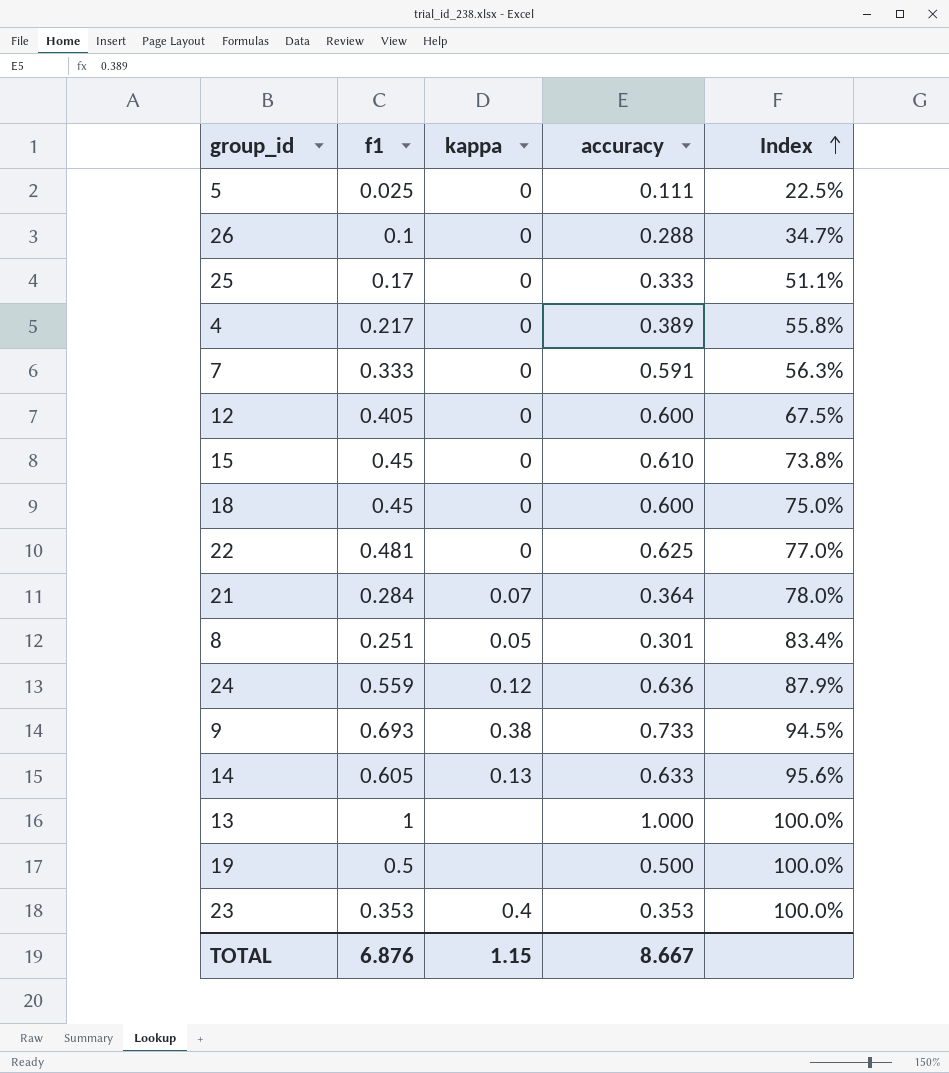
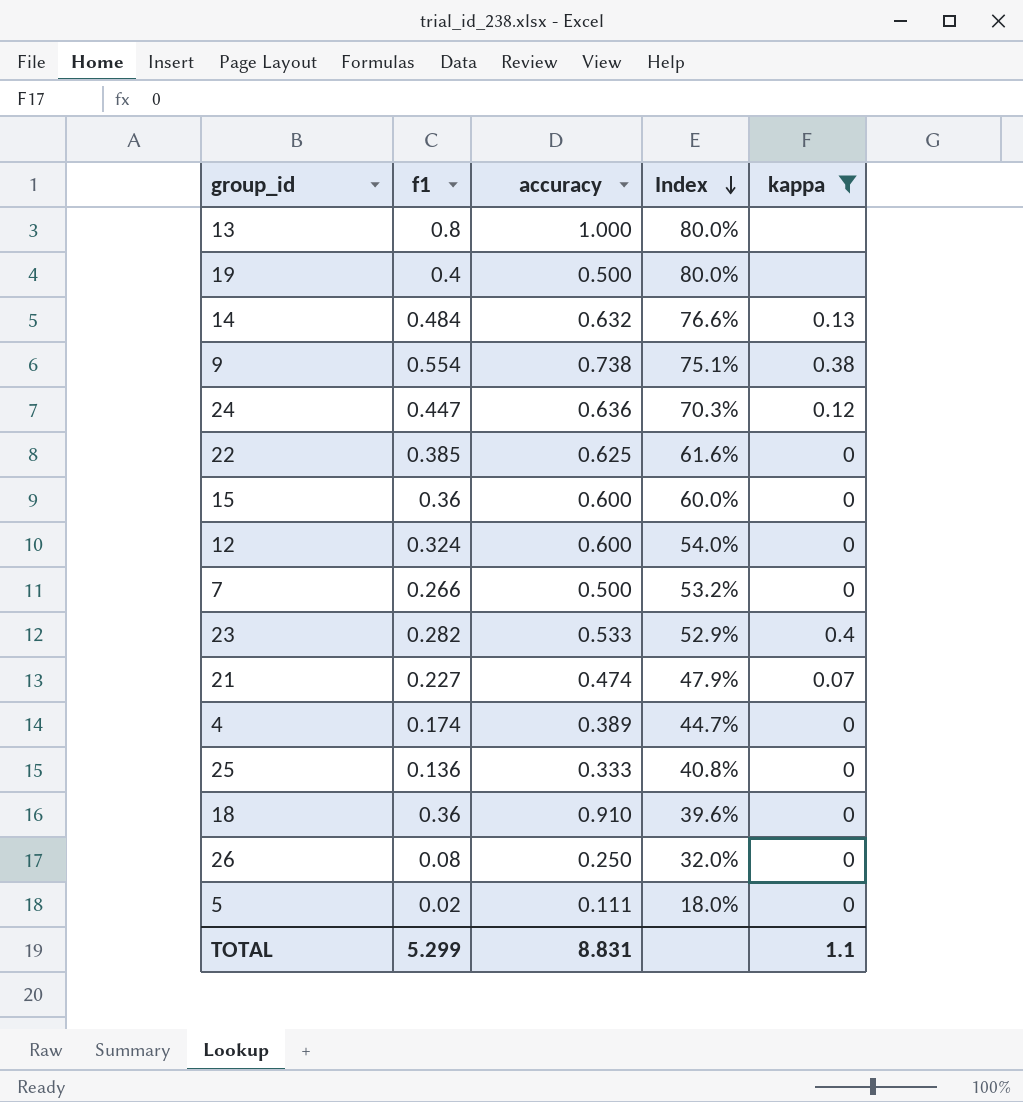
filter: none -> kappa != 0.05
row order: Index ascending -> Index descending
column kappa | position: 3 -> 5
13 | f1: 1 -> 0.8
13 | Index: 100.0% -> 80.0%
19 | f1: 0.5 -> 0.4
19 | Index: 100.0% -> 80.0%
14 | f1: 0.605 -> 0.484
14 | accuracy: 0.633 -> 0.632
14 | Index: 95.6% -> 76.6%
9 | f1: 0.693 -> 0.554
9 | accuracy: 0.733 -> 0.738
9 | Index: 94.5% -> 75.1%
24 | f1: 0.559 -> 0.447
24 | Index: 87.9% -> 70.3%
22 | f1: 0.481 -> 0.385
22 | Index: 77.0% -> 61.6%
15 | f1: 0.45 -> 0.36
15 | accuracy: 0.610 -> 0.600
15 | Index: 73.8% -> 60.0%
12 | f1: 0.405 -> 0.324
12 | Index: 67.5% -> 54.0%
7 | f1: 0.333 -> 0.266
7 | accuracy: 0.591 -> 0.500
7 | Index: 56.3% -> 53.2%
23 | f1: 0.353 -> 0.282
23 | accuracy: 0.353 -> 0.533
23 | Index: 100.0% -> 52.9%
21 | f1: 0.284 -> 0.227
21 | accuracy: 0.364 -> 0.474
21 | Index: 78.0% -> 47.9%
4 | f1: 0.217 -> 0.174
4 | Index: 55.8% -> 44.7%
25 | f1: 0.17 -> 0.136
25 | Index: 51.1% -> 40.8%
18 | f1: 0.45 -> 0.36
18 | accuracy: 0.600 -> 0.910
18 | Index: 75.0% -> 39.6%
26 | f1: 0.1 -> 0.08
26 | accuracy: 0.288 -> 0.250
26 | Index: 34.7% -> 32.0%
5 | f1: 0.025 -> 0.02
5 | Index: 22.5% -> 18.0%
TOTAL | f1: 6.876 -> 5.299
TOTAL | accuracy: 8.667 -> 8.831
TOTAL | kappa: 1.15 -> 1.1

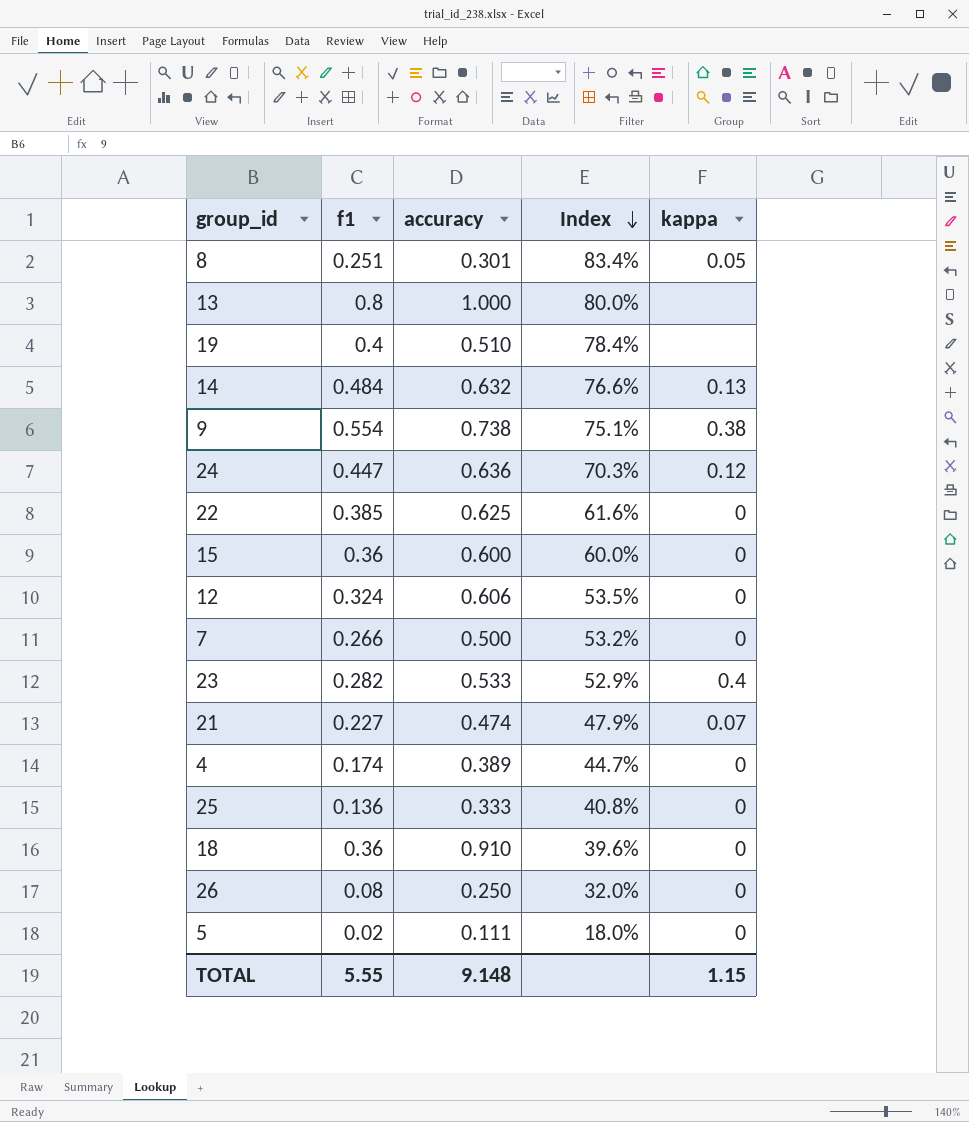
filter: kappa != 0.05 -> none
19 | accuracy: 0.500 -> 0.510
19 | Index: 80.0% -> 78.4%
12 | accuracy: 0.600 -> 0.606
12 | Index: 54.0% -> 53.5%
TOTAL | f1: 5.299 -> 5.55
TOTAL | accuracy: 8.831 -> 9.148
TOTAL | kappa: 1.1 -> 1.15

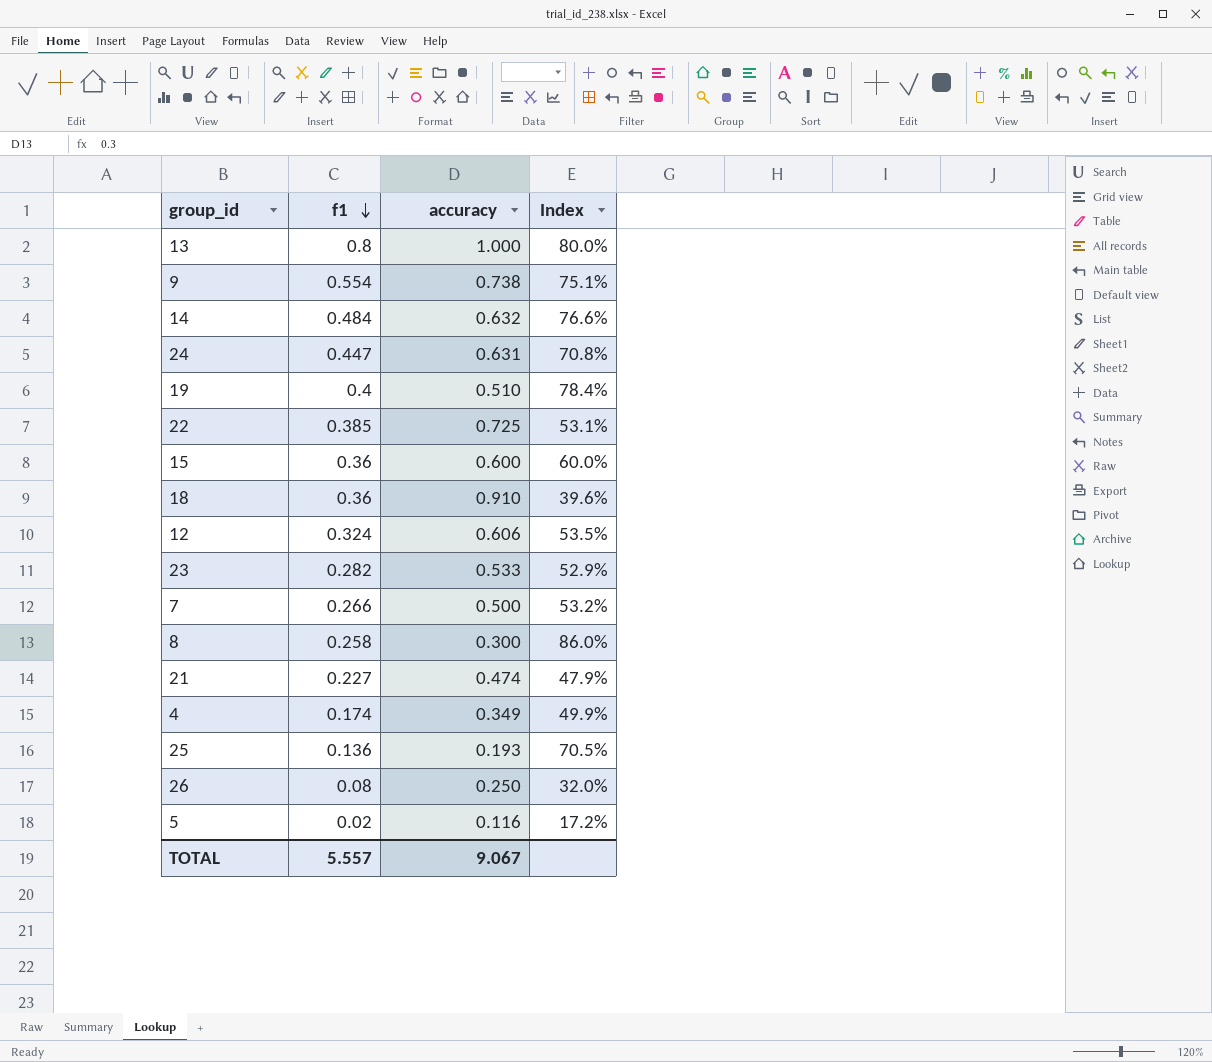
row order: Index descending -> f1 descending
column kappa | position: 5 -> none
24 | accuracy: 0.636 -> 0.631
24 | Index: 70.3% -> 70.8%
22 | accuracy: 0.625 -> 0.725
22 | Index: 61.6% -> 53.1%
8 | f1: 0.251 -> 0.258
8 | accuracy: 0.301 -> 0.300
8 | Index: 83.4% -> 86.0%
4 | accuracy: 0.389 -> 0.349
4 | Index: 44.7% -> 49.9%
25 | accuracy: 0.333 -> 0.193
25 | Index: 40.8% -> 70.5%
5 | accuracy: 0.111 -> 0.116
5 | Index: 18.0% -> 17.2%
TOTAL | f1: 5.55 -> 5.557
TOTAL | accuracy: 9.148 -> 9.067

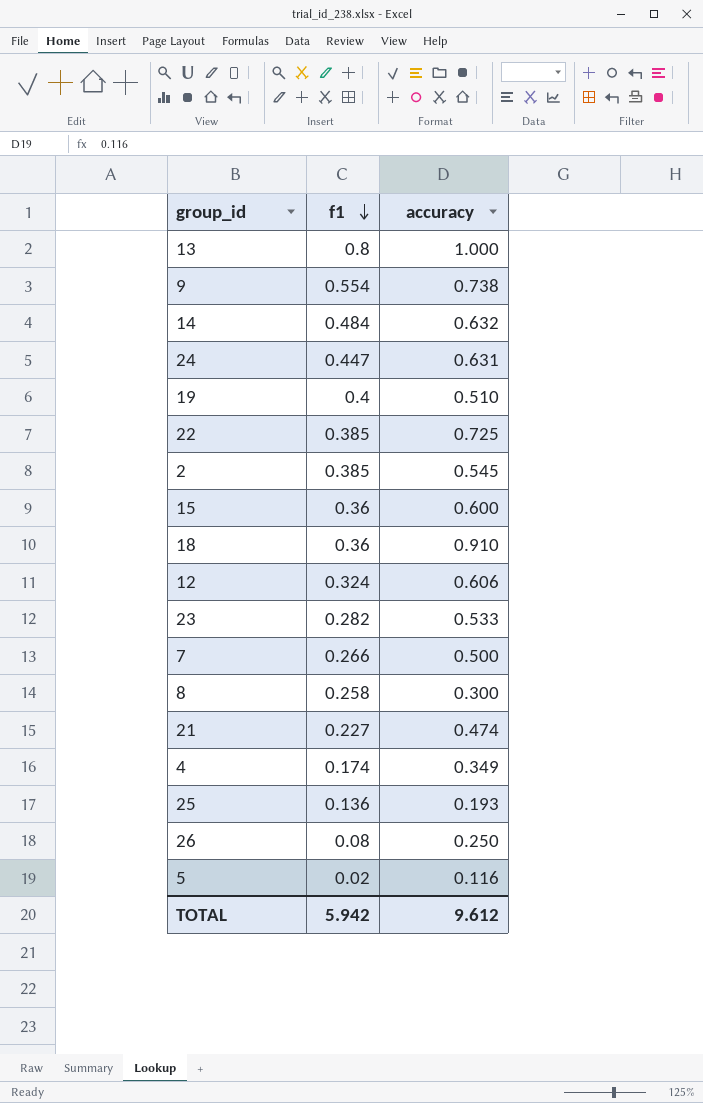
column Index | formula: [f1] / [accuracy] -> none
row 2: none -> 0.385 | 0.545
TOTAL | f1: 5.557 -> 5.942
TOTAL | accuracy: 9.067 -> 9.612

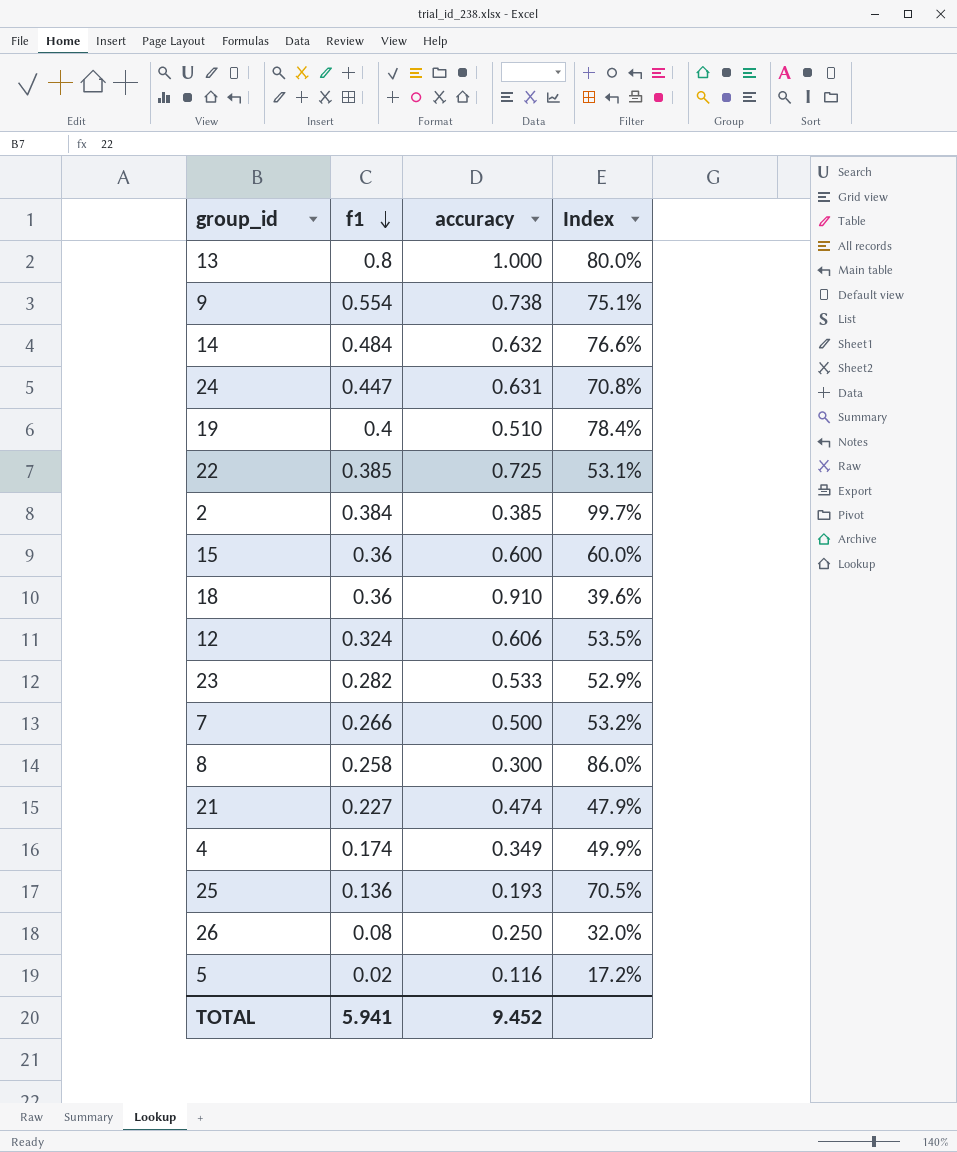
column Index | formula: none -> [f1] / [accuracy]
2 | f1: 0.385 -> 0.384
2 | accuracy: 0.545 -> 0.385
TOTAL | f1: 5.942 -> 5.941
TOTAL | accuracy: 9.612 -> 9.452

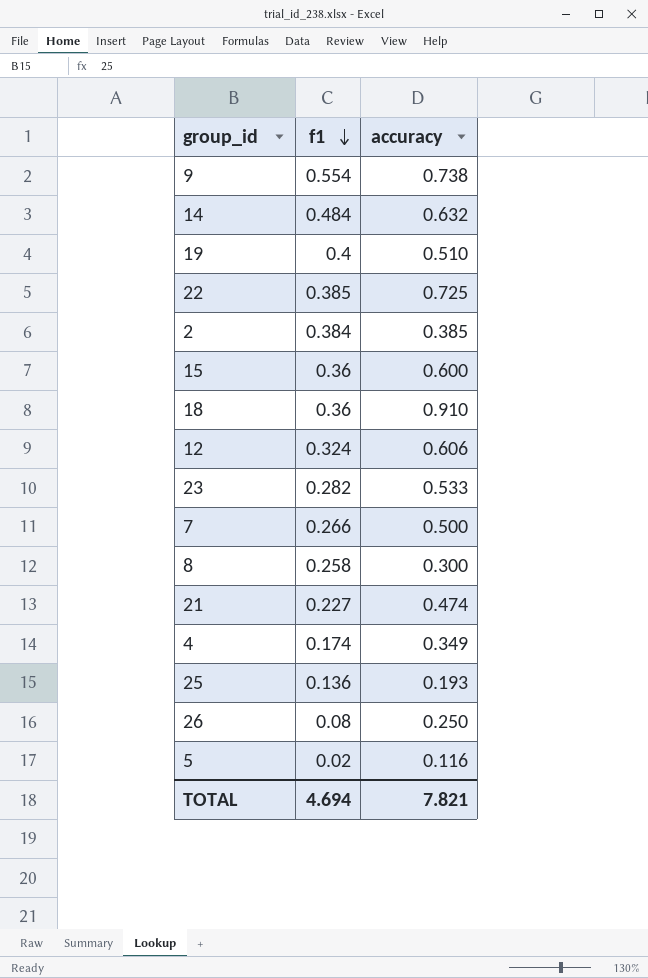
column Index | formula: [f1] / [accuracy] -> none
row 13: 0.8 | 1.000 | 80.0% -> none
row 24: 0.447 | 0.631 | 70.8% -> none
TOTAL | f1: 5.941 -> 4.694
TOTAL | accuracy: 9.452 -> 7.821

